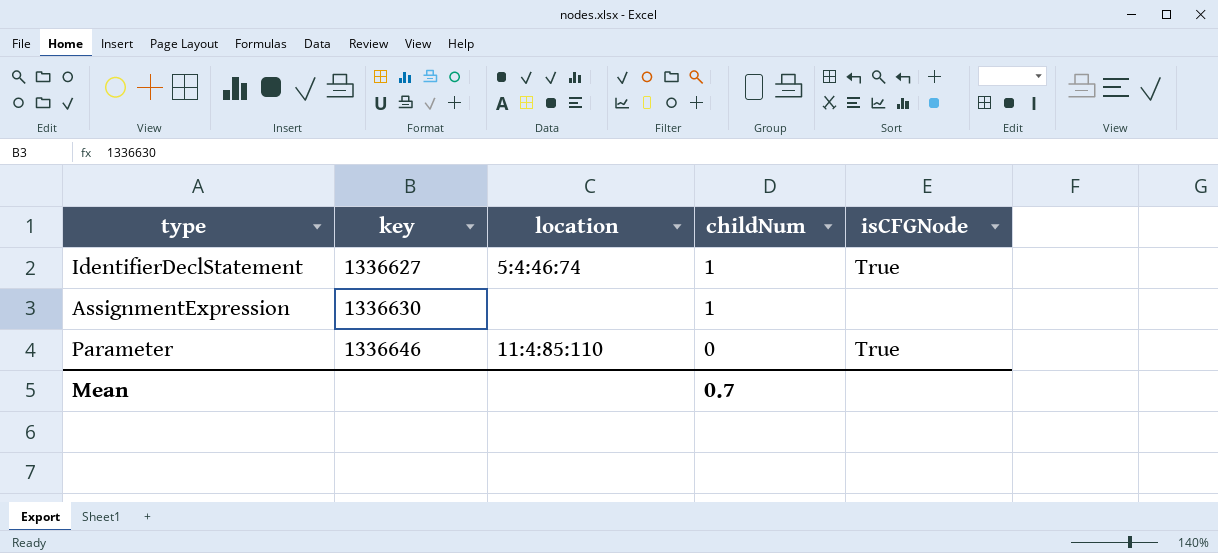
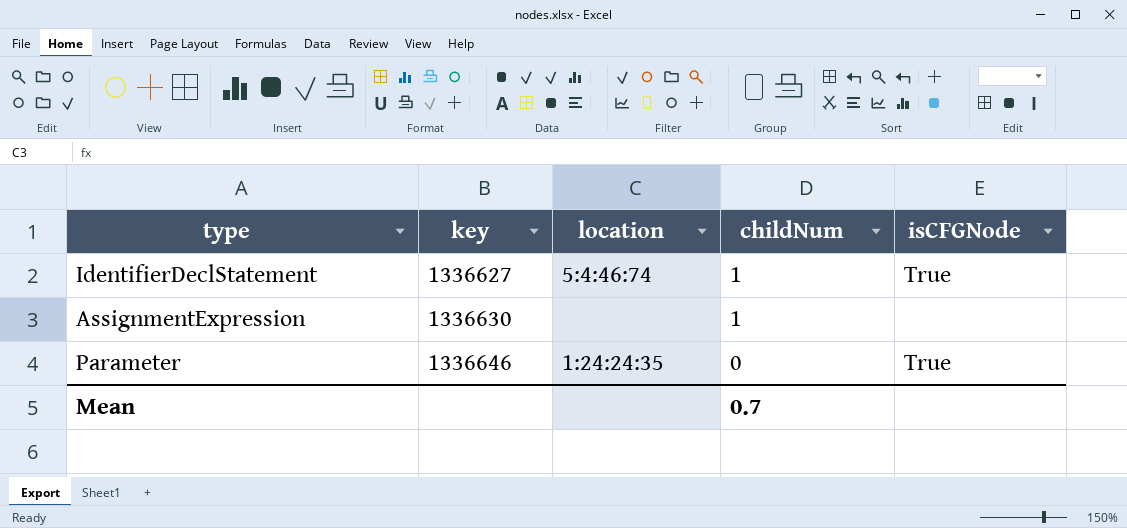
Parameter | location: 11:4:85:110 -> 1:24:24:35

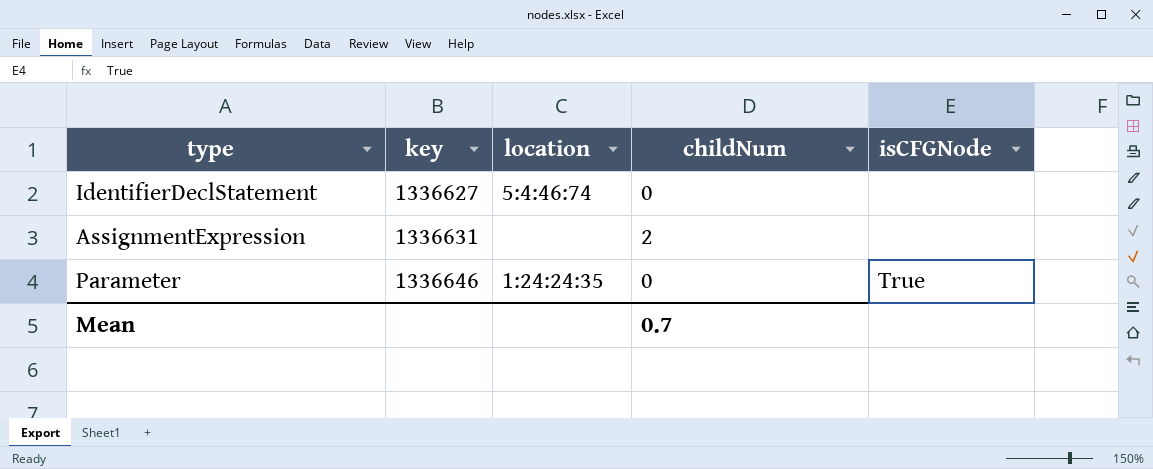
IdentifierDeclStatement | childNum: 1 -> 0
IdentifierDeclStatement | isCFGNode: True -> none
AssignmentExpression | key: 1336630 -> 1336631
AssignmentExpression | childNum: 1 -> 2

